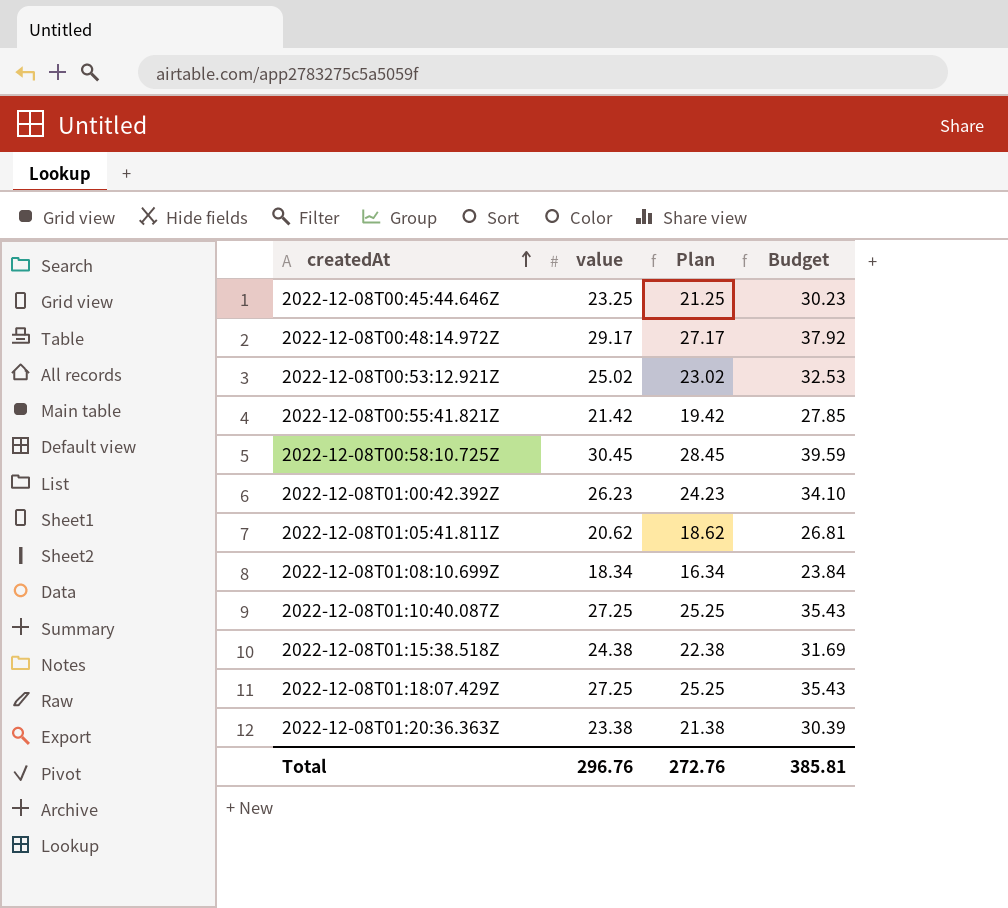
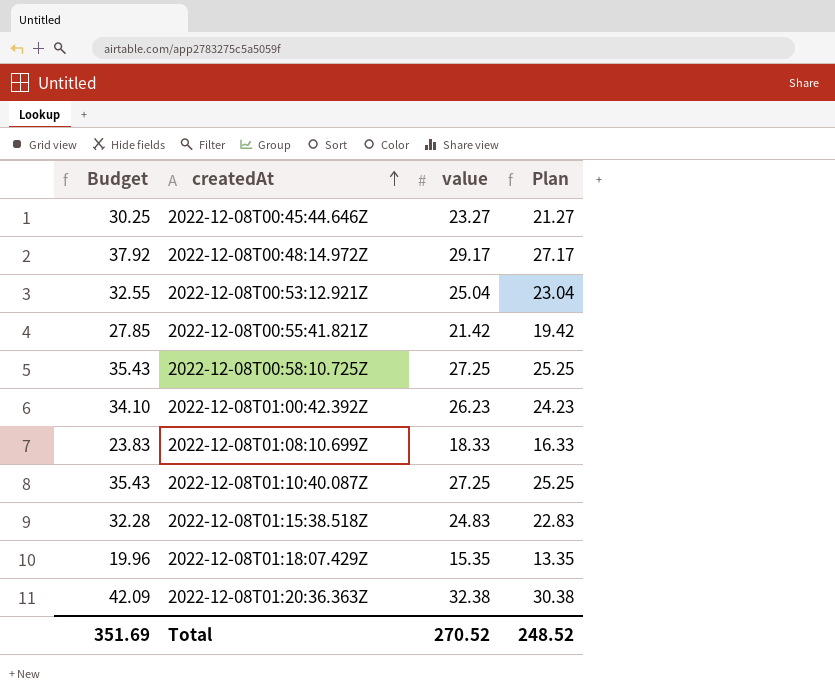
column Budget | position: 4 -> 1
row 2022-12-08T01:05:41.811Z: 20.62 | 18.62 | 26.81 -> none
2022-12-08T00:45:44.646Z | Budget: 30.23 -> 30.25
2022-12-08T00:45:44.646Z | value: 23.25 -> 23.27
2022-12-08T00:45:44.646Z | Plan: 21.25 -> 21.27
2022-12-08T00:53:12.921Z | Budget: 32.53 -> 32.55
2022-12-08T00:53:12.921Z | value: 25.02 -> 25.04
2022-12-08T00:53:12.921Z | Plan: 23.02 -> 23.04
2022-12-08T00:58:10.725Z | Budget: 39.59 -> 35.43
2022-12-08T00:58:10.725Z | value: 30.45 -> 27.25
2022-12-08T00:58:10.725Z | Plan: 28.45 -> 25.25
2022-12-08T01:08:10.699Z | Budget: 23.84 -> 23.83
2022-12-08T01:08:10.699Z | value: 18.34 -> 18.33
2022-12-08T01:08:10.699Z | Plan: 16.34 -> 16.33
2022-12-08T01:15:38.518Z | Budget: 31.69 -> 32.28
2022-12-08T01:15:38.518Z | value: 24.38 -> 24.83
2022-12-08T01:15:38.518Z | Plan: 22.38 -> 22.83
2022-12-08T01:18:07.429Z | Budget: 35.43 -> 19.96
2022-12-08T01:18:07.429Z | value: 27.25 -> 15.35
2022-12-08T01:18:07.429Z | Plan: 25.25 -> 13.35
2022-12-08T01:20:36.363Z | Budget: 30.39 -> 42.09
2022-12-08T01:20:36.363Z | value: 23.38 -> 32.38
2022-12-08T01:20:36.363Z | Plan: 21.38 -> 30.38
Total | Budget: 385.81 -> 351.69
Total | value: 296.76 -> 270.52
Total | Plan: 272.76 -> 248.52

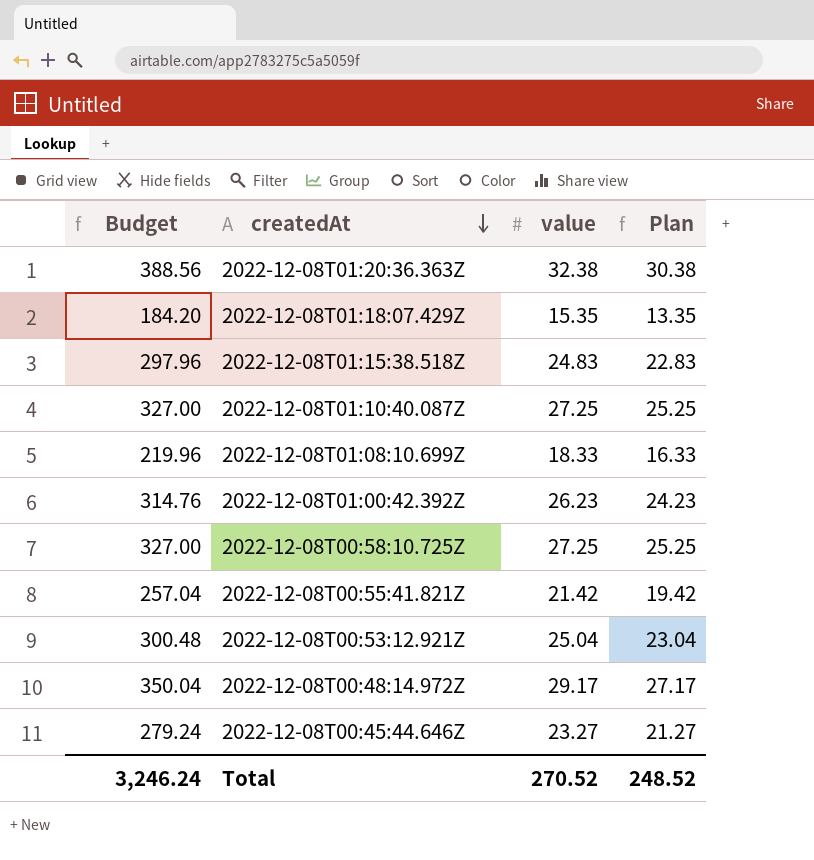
row order: createdAt ascending -> createdAt descending
column Budget | formula: [value] * 1.3 -> [value] * 12
Total | Budget: 351.69 -> 3,246.24

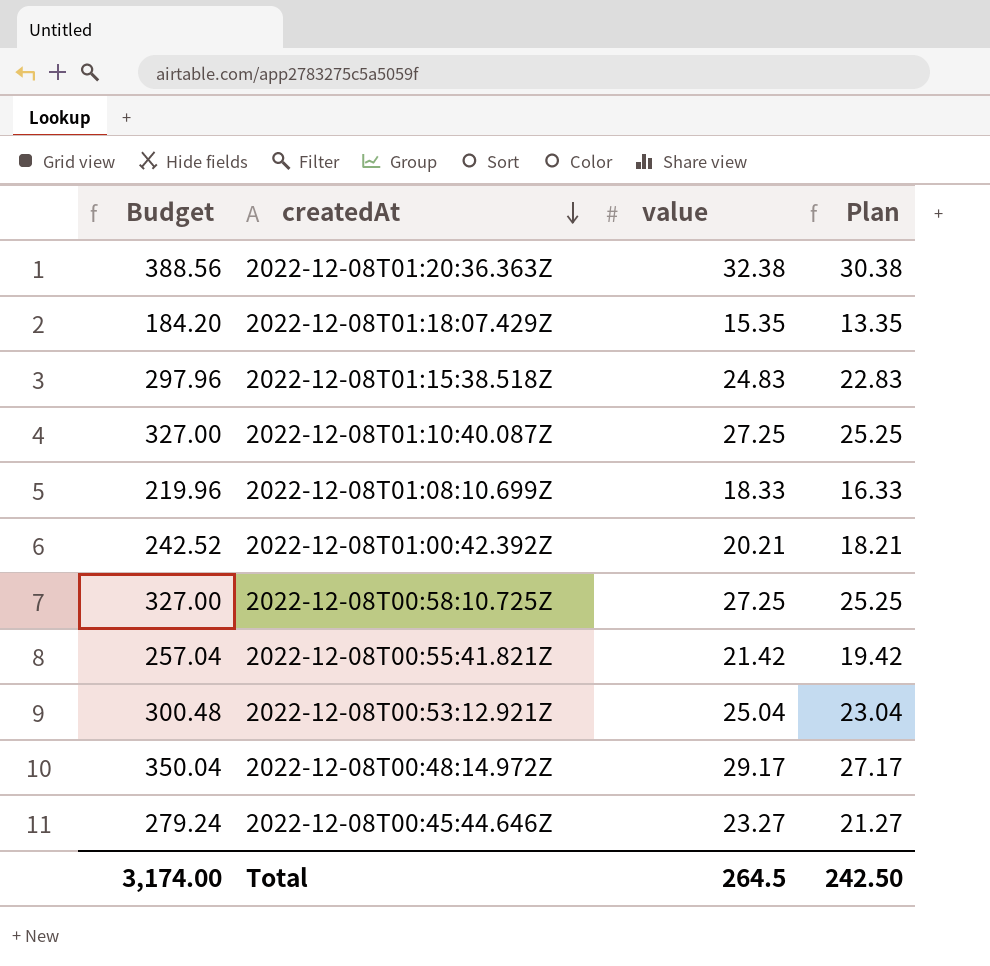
2022-12-08T01:00:42.392Z | Budget: 314.76 -> 242.52
2022-12-08T01:00:42.392Z | value: 26.23 -> 20.21
2022-12-08T01:00:42.392Z | Plan: 24.23 -> 18.21
Total | Budget: 3,246.24 -> 3,174.00
Total | value: 270.52 -> 264.5
Total | Plan: 248.52 -> 242.50

